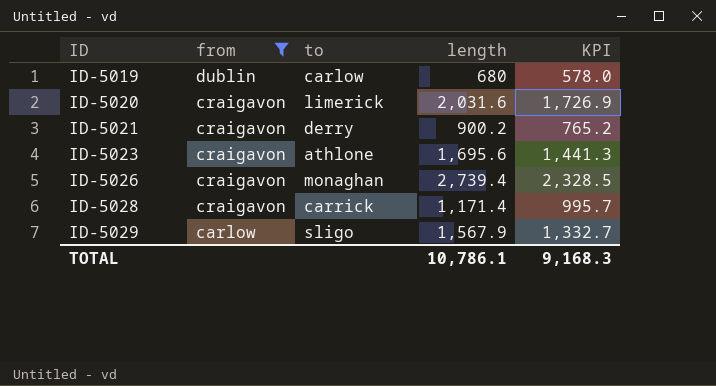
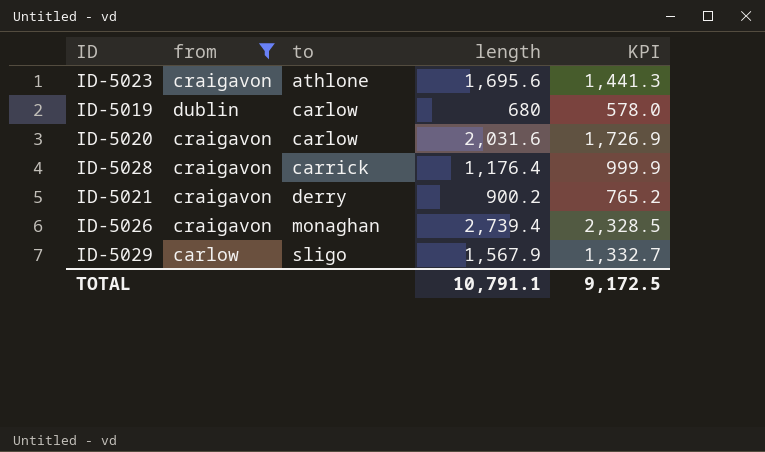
row order: ID ascending -> to ascending
ID-5020 | to: limerick -> carlow
ID-5028 | length: 1,171.4 -> 1,176.4
ID-5028 | KPI: 995.7 -> 999.9
TOTAL | length: 10,786.1 -> 10,791.1
TOTAL | KPI: 9,168.3 -> 9,172.5

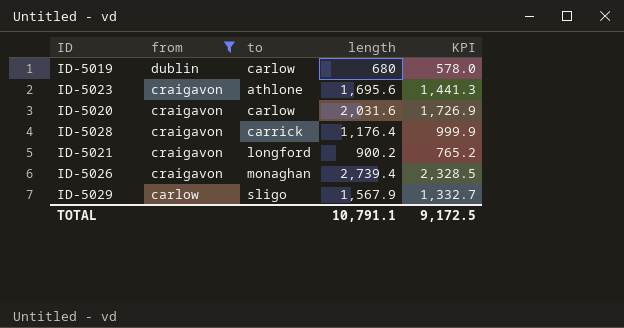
row order: to ascending -> from descending
ID-5021 | to: derry -> longford

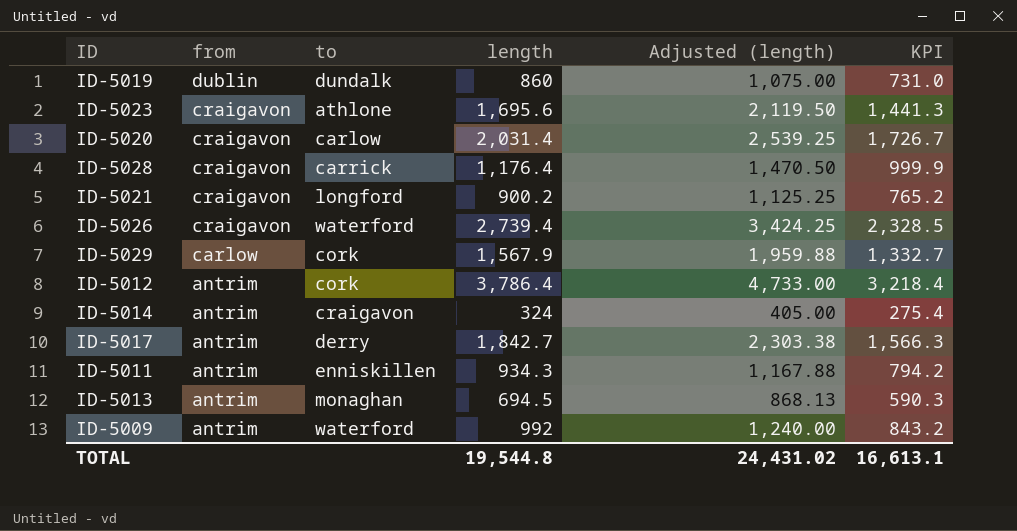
filter: from != antrim -> none
column Adjusted (length) | formula: none -> [length] * 1.25
ID-5019 | to: carlow -> dundalk
ID-5019 | length: 680 -> 860
ID-5019 | KPI: 578.0 -> 731.0
ID-5020 | length: 2,031.6 -> 2,031.4
ID-5020 | KPI: 1,726.9 -> 1,726.7
ID-5026 | to: monaghan -> waterford
ID-5029 | to: sligo -> cork
TOTAL | length: 10,791.1 -> 19,544.8
TOTAL | KPI: 9,172.5 -> 16,613.1

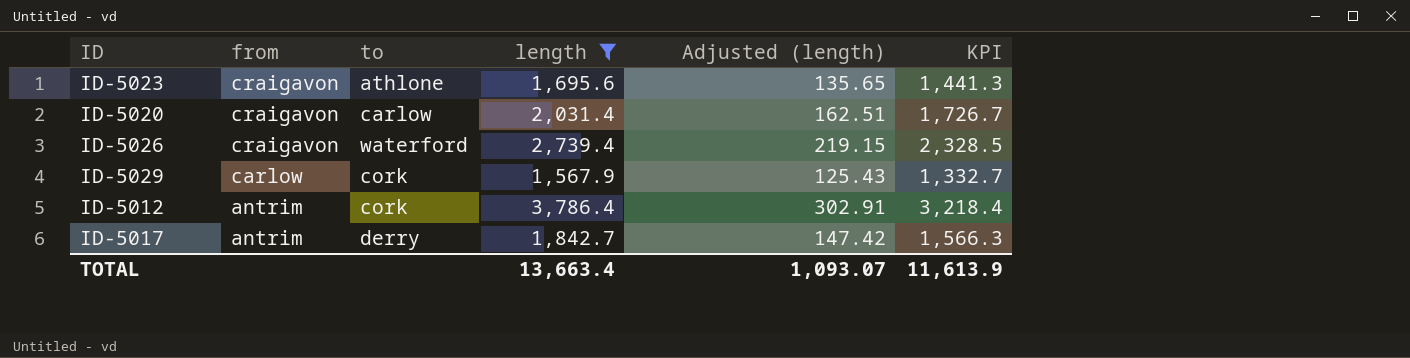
filter: none -> length >= 1,567.9
column Adjusted (length) | formula: [length] * 1.25 -> [length] * 0.08
TOTAL | length: 19,544.8 -> 13,663.4
TOTAL | Adjusted (length): 24,431.02 -> 1,093.07
TOTAL | KPI: 16,613.1 -> 11,613.9

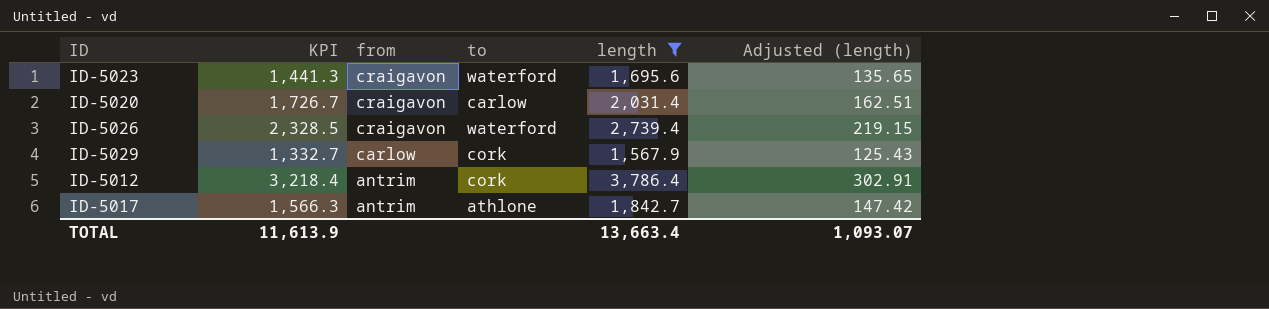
column KPI | position: 6 -> 2
ID-5023 | to: athlone -> waterford
ID-5017 | to: derry -> athlone

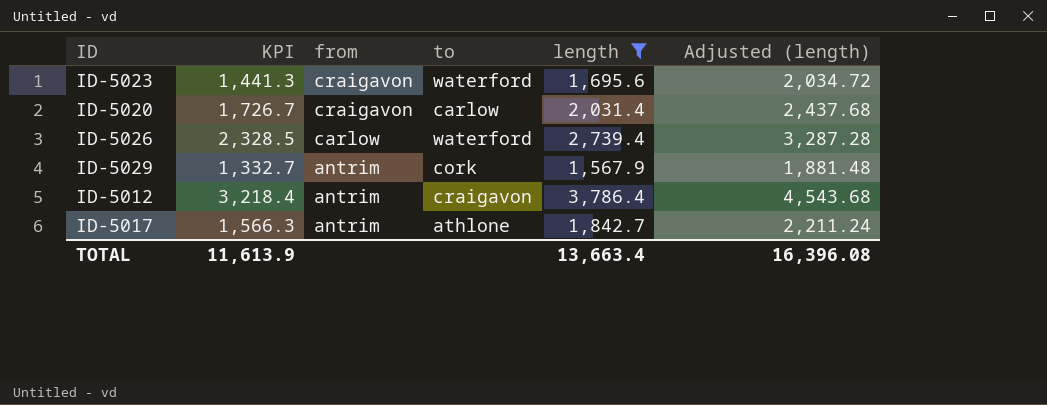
column Adjusted (length) | formula: [length] * 0.08 -> [length] * 1.2
ID-5026 | from: craigavon -> carlow
ID-5029 | from: carlow -> antrim
ID-5012 | to: cork -> craigavon
TOTAL | Adjusted (length): 1,093.07 -> 16,396.08

